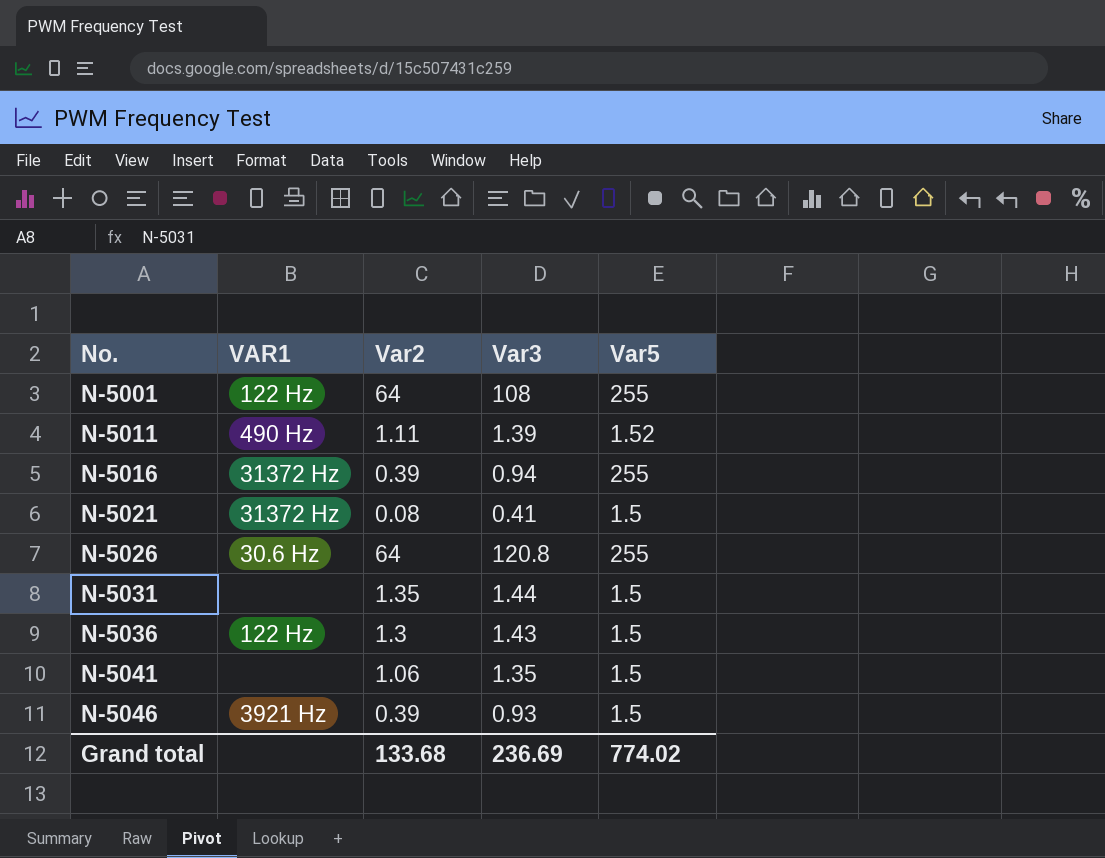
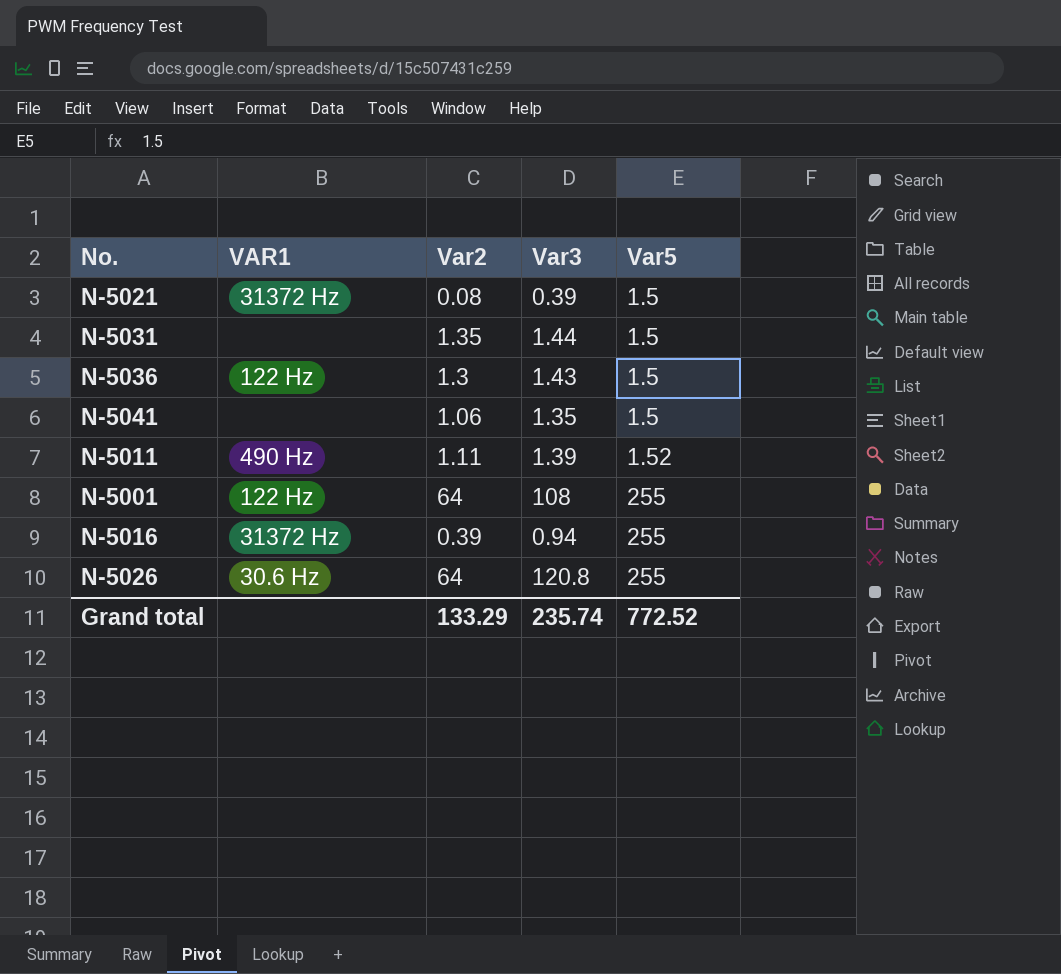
row order: No. ascending -> Var5 ascending
row N-5046: 3921 Hz | 0.39 | 0.93 | 1.5 -> none
N-5021 | Var3: 0.41 -> 0.39
Grand total | Var2: 133.68 -> 133.29
Grand total | Var3: 236.69 -> 235.74
Grand total | Var5: 774.02 -> 772.52

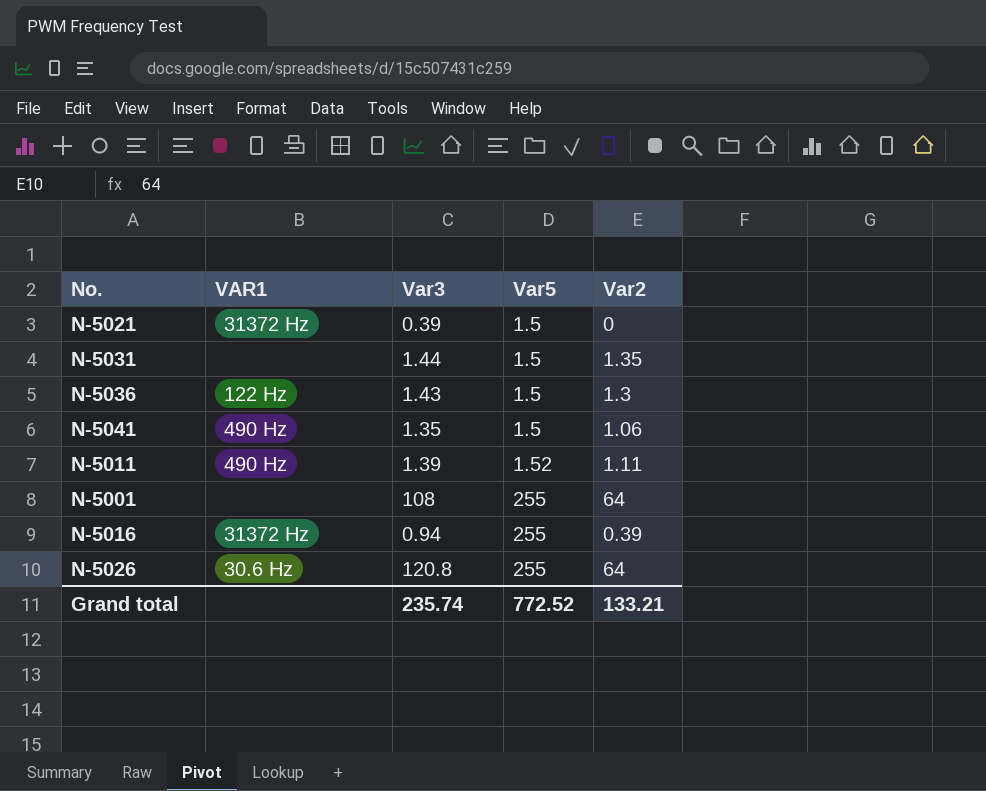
column Var2 | position: 3 -> 5
N-5021 | Var2: 0.08 -> 0
N-5041 | VAR1: none -> 490 Hz
N-5001 | VAR1: 122 Hz -> none
Grand total | Var2: 133.29 -> 133.21

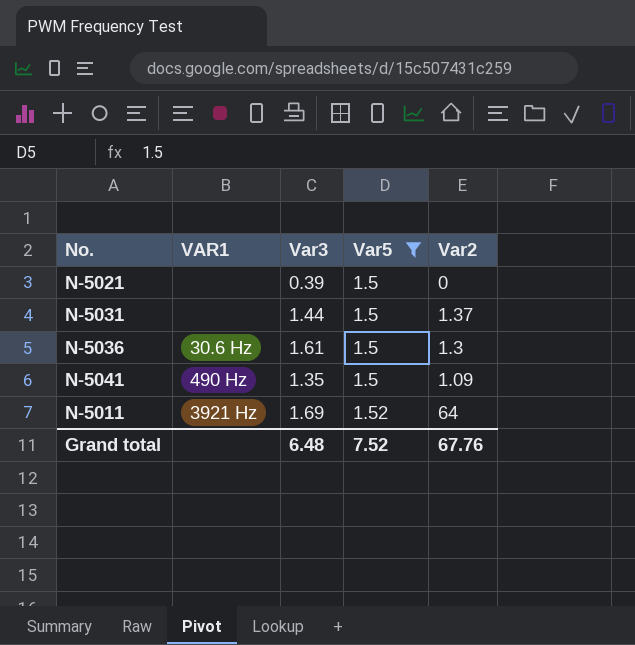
filter: none -> Var5 != 255
N-5021 | VAR1: 31372 Hz -> none
N-5031 | Var2: 1.35 -> 1.37
N-5036 | VAR1: 122 Hz -> 30.6 Hz
N-5036 | Var3: 1.43 -> 1.61
N-5041 | Var2: 1.06 -> 1.09
N-5011 | VAR1: 490 Hz -> 3921 Hz
N-5011 | Var3: 1.39 -> 1.69
N-5011 | Var2: 1.11 -> 64
Grand total | Var3: 235.74 -> 6.48
Grand total | Var5: 772.52 -> 7.52
Grand total | Var2: 133.21 -> 67.76

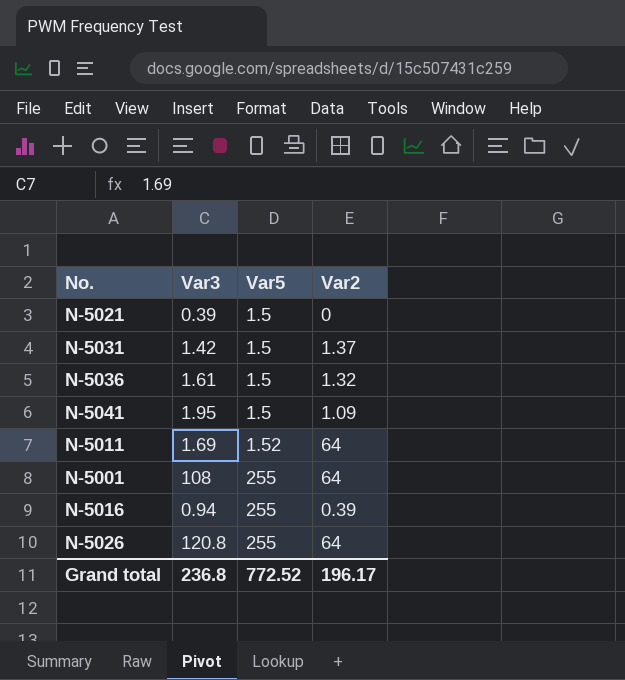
filter: Var5 != 255 -> none
column VAR1 | position: 2 -> none
N-5031 | Var3: 1.44 -> 1.42
N-5036 | Var2: 1.3 -> 1.32
N-5041 | Var3: 1.35 -> 1.95
Grand total | Var3: 6.48 -> 236.8
Grand total | Var5: 7.52 -> 772.52
Grand total | Var2: 67.76 -> 196.17

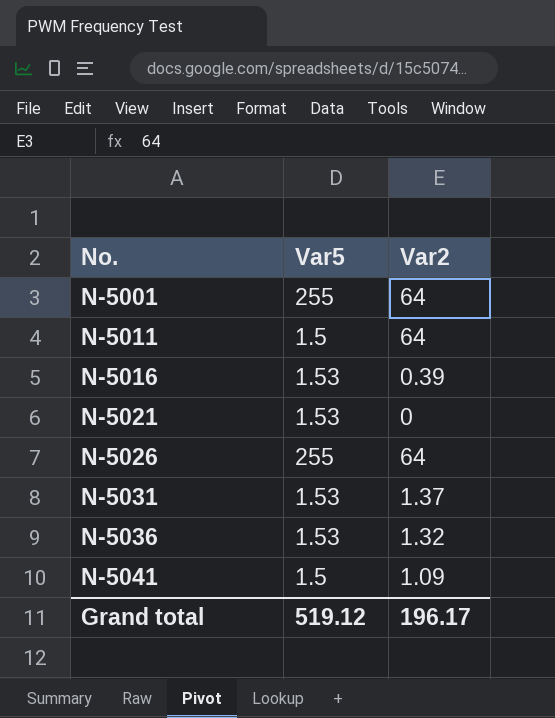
row order: Var5 ascending -> No. ascending
column Var3 | position: 2 -> none
N-5011 | Var5: 1.52 -> 1.5
N-5016 | Var5: 255 -> 1.53
N-5021 | Var5: 1.5 -> 1.53
N-5031 | Var5: 1.5 -> 1.53
N-5036 | Var5: 1.5 -> 1.53
Grand total | Var5: 772.52 -> 519.12

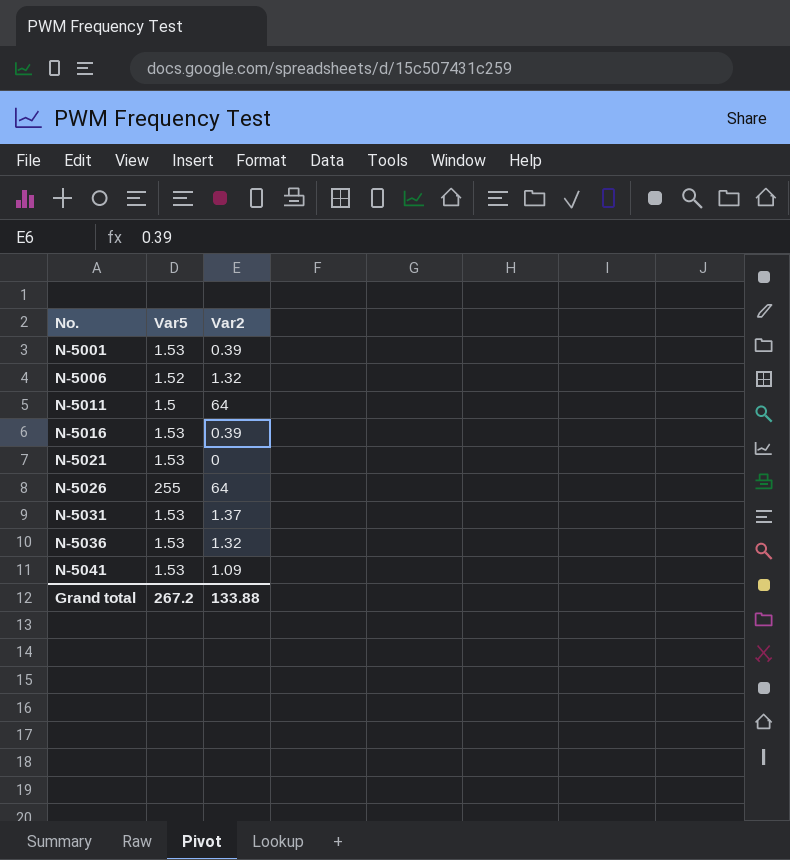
N-5001 | Var5: 255 -> 1.53
N-5001 | Var2: 64 -> 0.39
row N-5006: none -> 1.52 | 1.32
N-5041 | Var5: 1.5 -> 1.53
Grand total | Var5: 519.12 -> 267.2
Grand total | Var2: 196.17 -> 133.88

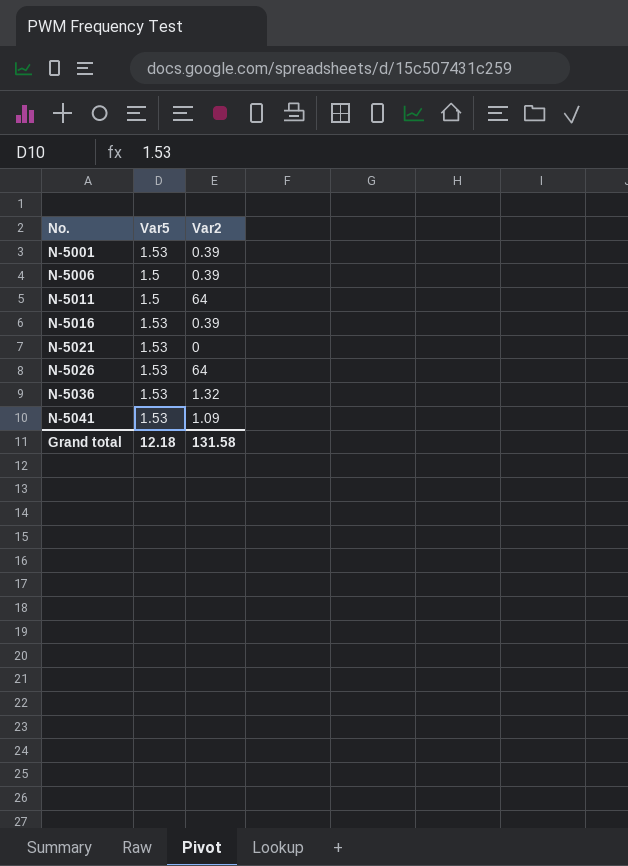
row N-5031: 1.53 | 1.37 -> none
N-5006 | Var5: 1.52 -> 1.5
N-5006 | Var2: 1.32 -> 0.39
N-5026 | Var5: 255 -> 1.53
Grand total | Var5: 267.2 -> 12.18
Grand total | Var2: 133.88 -> 131.58

